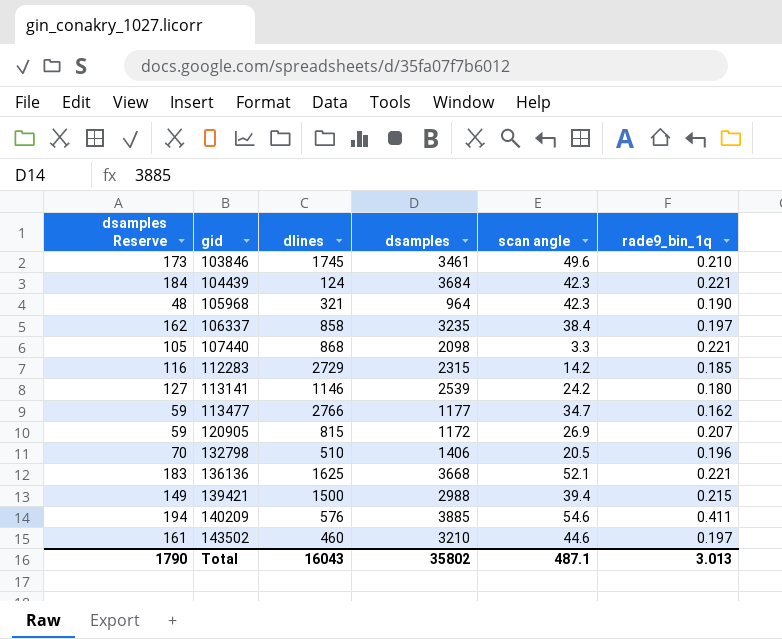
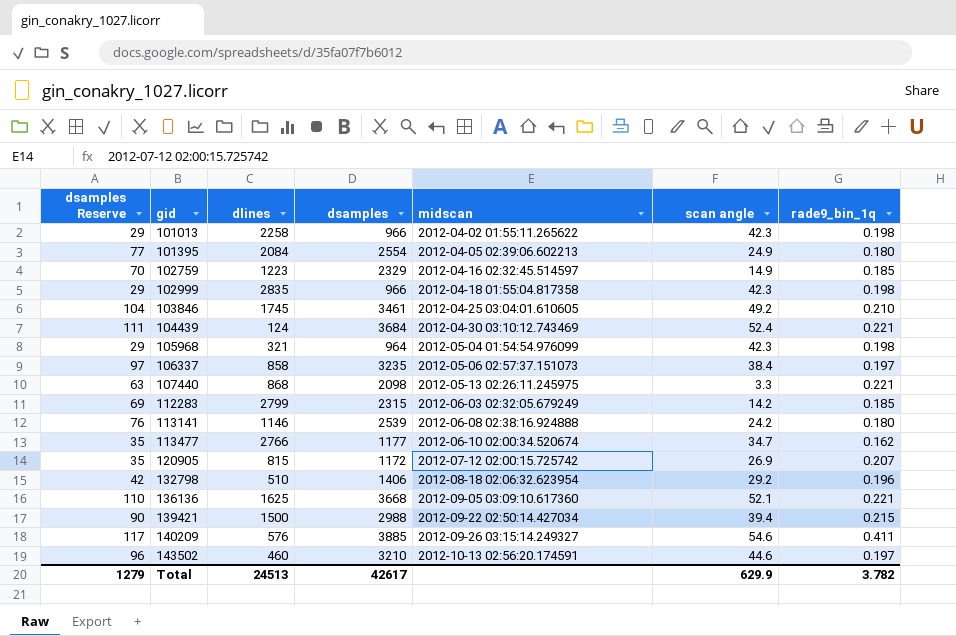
column dsamples Reserve | formula: [dsamples] * 0.05 -> [dsamples] * 0.03
column midscan | position: none -> 5
row 101013: none -> 29 | 2258 | 966 | 2012-04-02 01:55:11.265622 | 42.3 | 0.198
row 101395: none -> 77 | 2084 | 2554 | 2012-04-05 02:39:06.602213 | 24.9 | 0.180
row 102759: none -> 70 | 1223 | 2329 | 2012-04-16 02:32:45.514597 | 14.9 | 0.185
row 102999: none -> 29 | 2835 | 966 | 2012-04-18 01:55:04.817358 | 42.3 | 0.198
103846 | scan angle: 49.6 -> 49.2
104439 | scan angle: 42.3 -> 52.4
105968 | rade9_bin_1q: 0.190 -> 0.198
112283 | dlines: 2729 -> 2799
132798 | scan angle: 20.5 -> 29.2
Total | dsamples Reserve: 1790 -> 1279
Total | dlines: 16043 -> 24513
Total | dsamples: 35802 -> 42617
Total | scan angle: 487.1 -> 629.9
Total | rade9_bin_1q: 3.013 -> 3.782

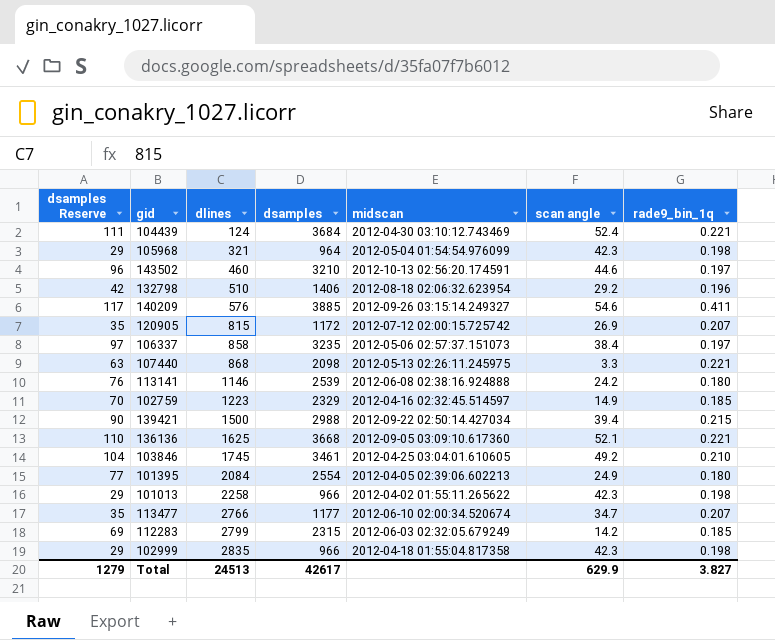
row order: gid ascending -> dlines ascending
113477 | rade9_bin_1q: 0.162 -> 0.207
Total | rade9_bin_1q: 3.782 -> 3.827

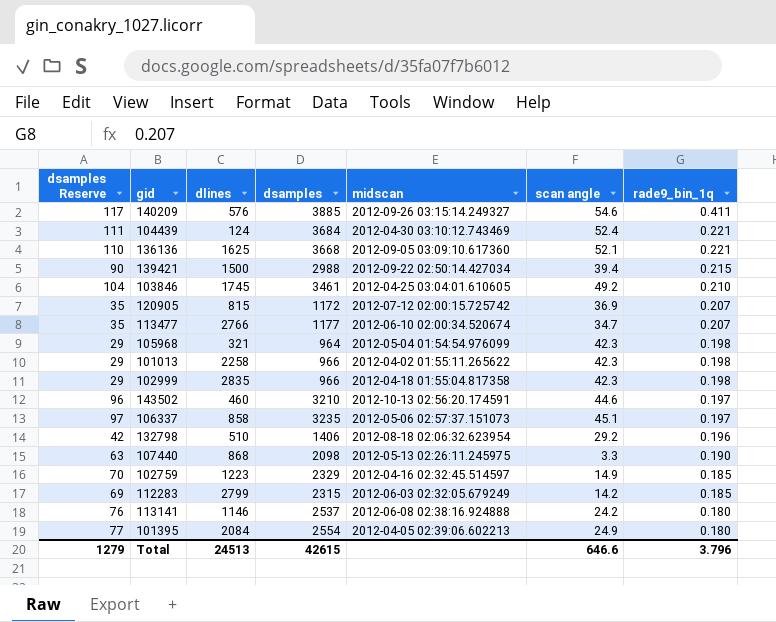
row order: dlines ascending -> rade9_bin_1q descending
120905 | scan angle: 26.9 -> 36.9
106337 | scan angle: 38.4 -> 45.1
107440 | rade9_bin_1q: 0.221 -> 0.190
113141 | dsamples: 2539 -> 2537
Total | dsamples: 42617 -> 42615
Total | scan angle: 629.9 -> 646.6
Total | rade9_bin_1q: 3.827 -> 3.796

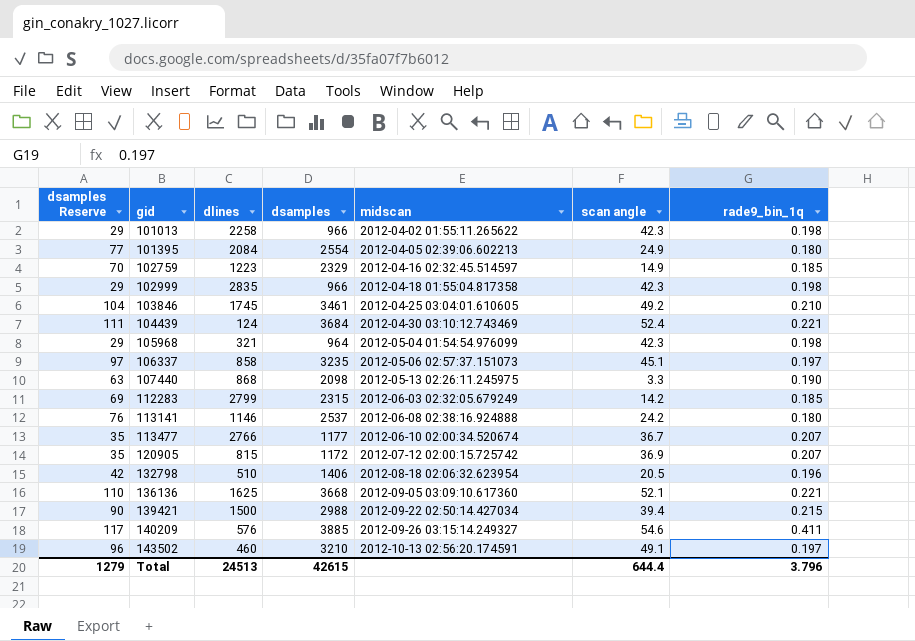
row order: rade9_bin_1q descending -> gid ascending
113477 | scan angle: 34.7 -> 36.7
132798 | scan angle: 29.2 -> 20.5
143502 | scan angle: 44.6 -> 49.1
Total | scan angle: 646.6 -> 644.4

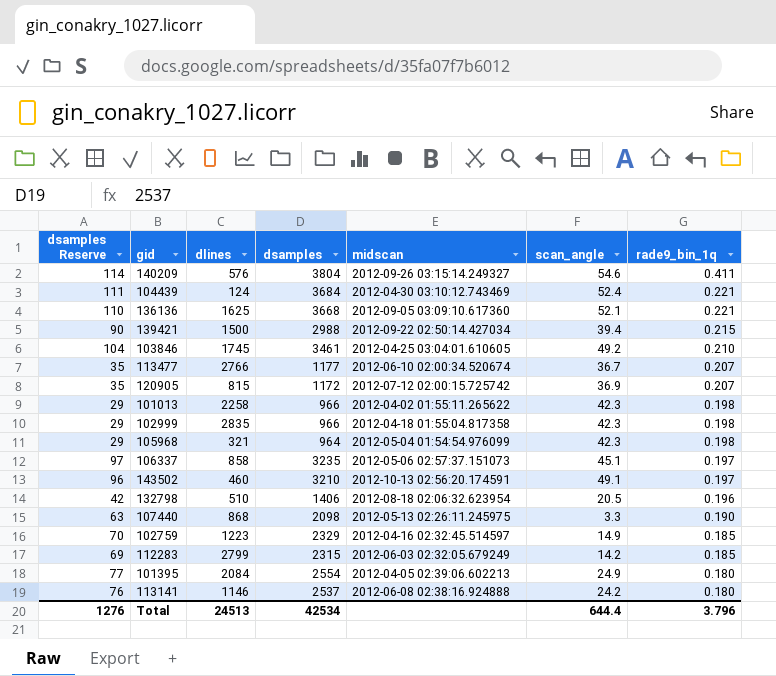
row order: gid ascending -> rade9_bin_1q descending
column name: scan angle -> scan_angle
140209 | dsamples Reserve: 117 -> 114
140209 | dsamples: 3885 -> 3804
Total | dsamples Reserve: 1279 -> 1276
Total | dsamples: 42615 -> 42534

